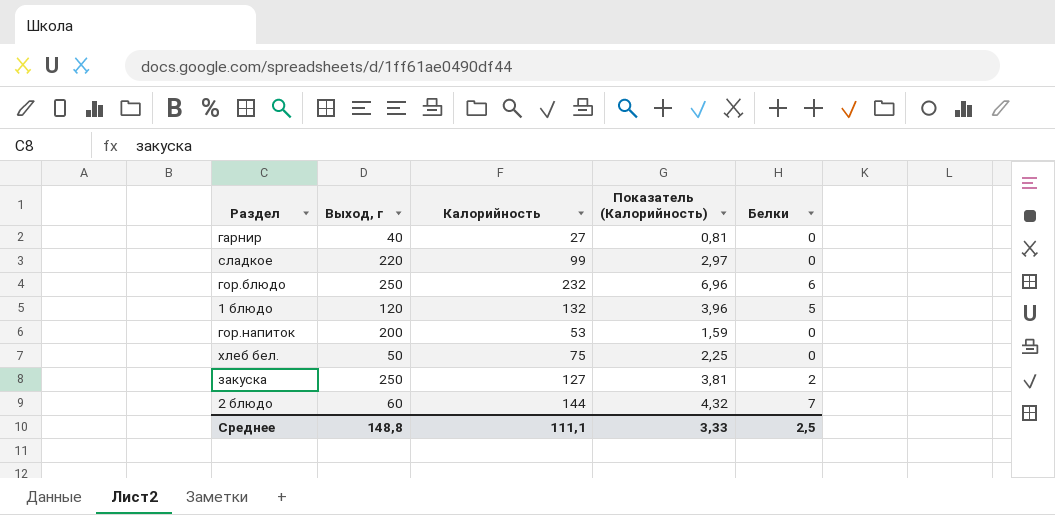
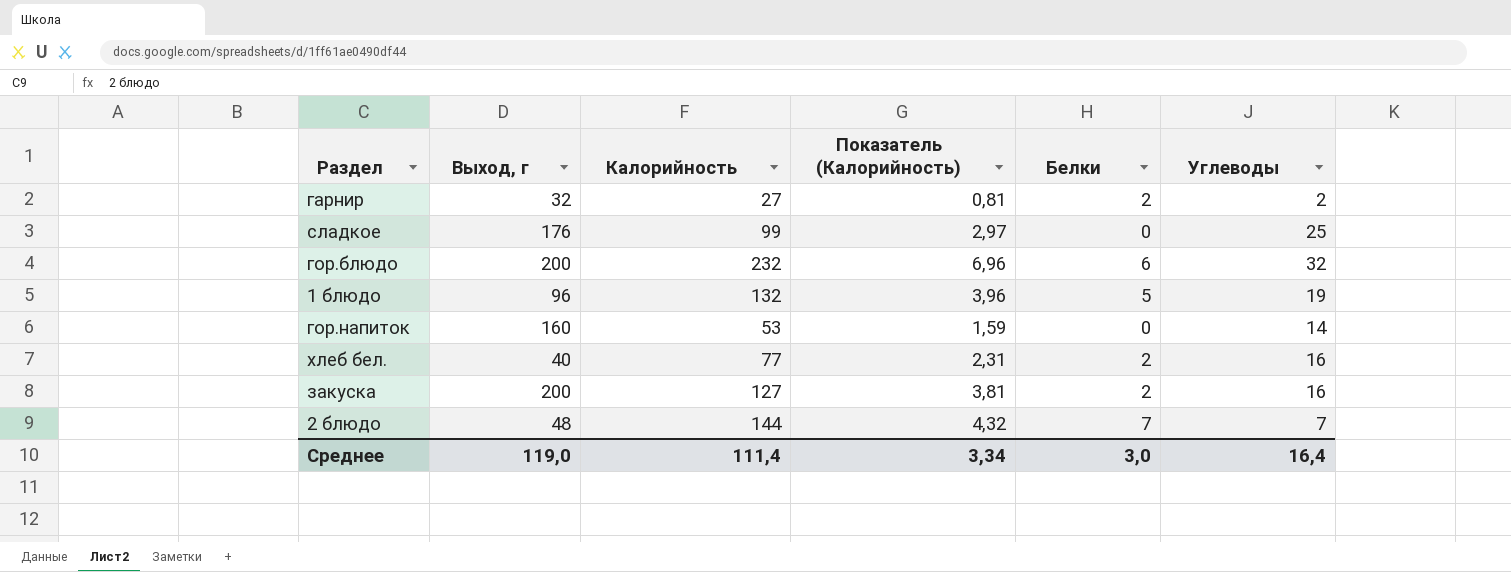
column Углеводы | position: none -> 6
гарнир | Выход, г: 40 -> 32
гарнир | Белки: 0 -> 2
сладкое | Выход, г: 220 -> 176
гор.блюдо | Выход, г: 250 -> 200
1 блюдо | Выход, г: 120 -> 96
гор.напиток | Выход, г: 200 -> 160
хлеб бел. | Выход, г: 50 -> 40
хлеб бел. | Калорийность: 75 -> 77
хлеб бел. | Показатель (Калорийность): 2,25 -> 2,31
хлеб бел. | Белки: 0 -> 2
закуска | Выход, г: 250 -> 200
2 блюдо | Выход, г: 60 -> 48
Среднее | Выход, г: 148,8 -> 119,0
Среднее | Калорийность: 111,1 -> 111,4
Среднее | Показатель (Калорийность): 3,33 -> 3,34
Среднее | Белки: 2,5 -> 3,0

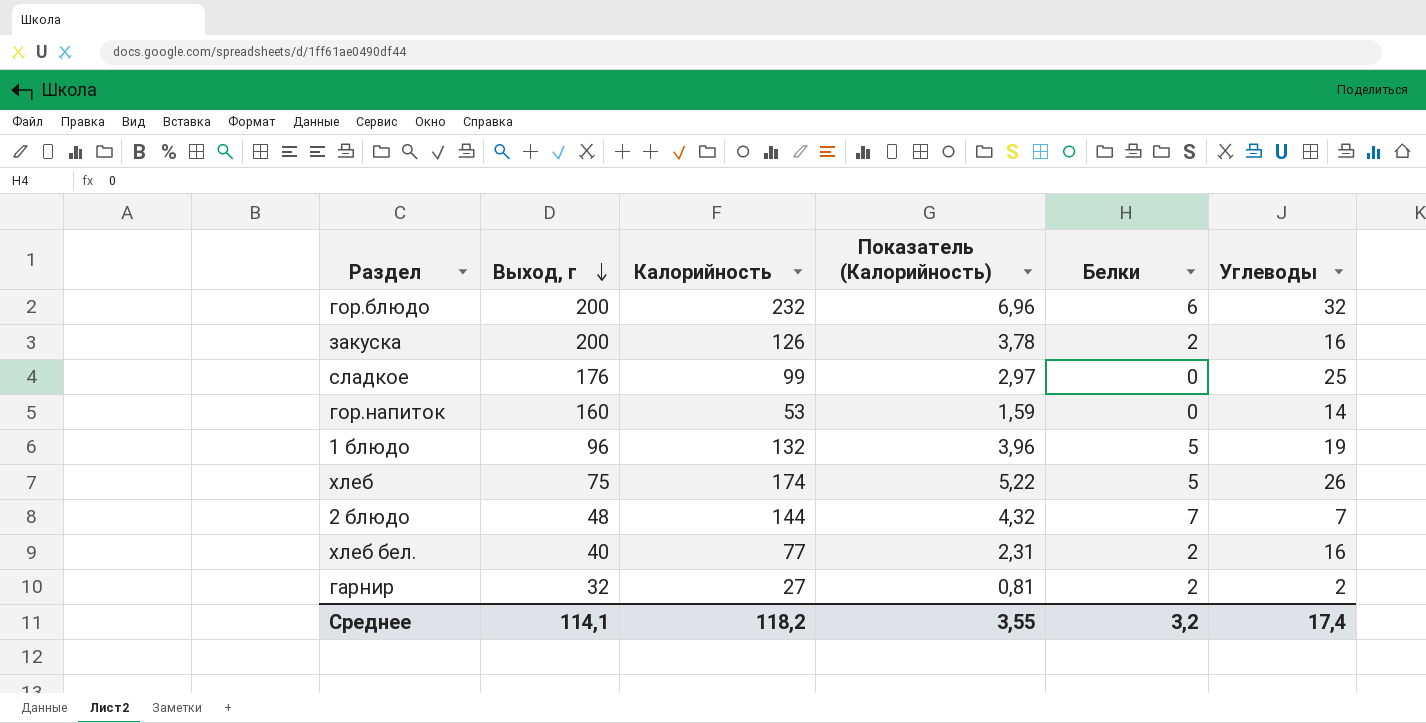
row order: none -> Выход, г descending
закуска | Калорийность: 127 -> 126
закуска | Показатель (Калорийность): 3,81 -> 3,78
row хлеб: none -> 75 | 174 | 5,22 | 5 | 26
Среднее | Выход, г: 119,0 -> 114,1
Среднее | Калорийность: 111,4 -> 118,2
Среднее | Показатель (Калорийность): 3,34 -> 3,55
Среднее | Белки: 3,0 -> 3,2
Среднее | Углеводы: 16,4 -> 17,4

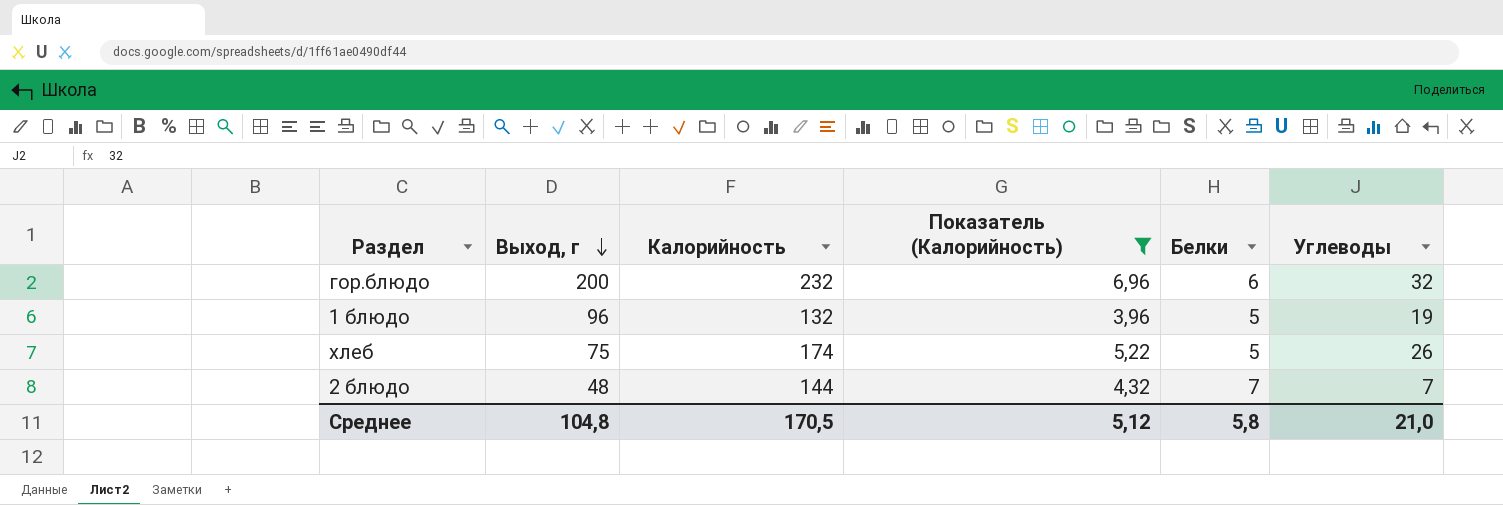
filter: none -> Показатель (Калорийность) >= 3,96
Среднее | Выход, г: 114,1 -> 104,8
Среднее | Калорийность: 118,2 -> 170,5
Среднее | Показатель (Калорийность): 3,55 -> 5,12
Среднее | Белки: 3,2 -> 5,8
Среднее | Углеводы: 17,4 -> 21,0

